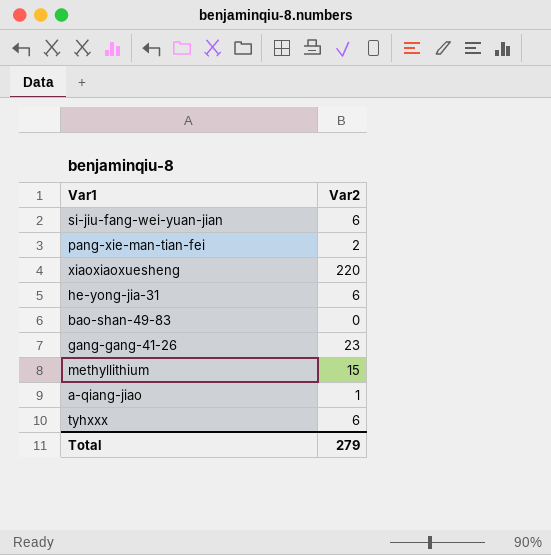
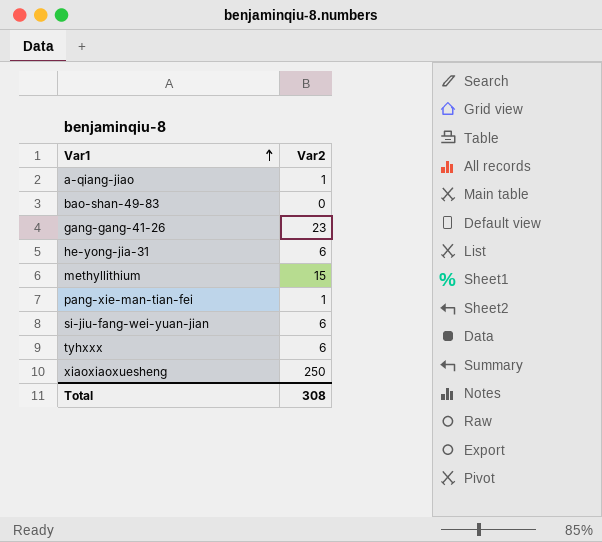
row order: none -> Var1 ascending
pang-xie-man-tian-fei | Var2: 2 -> 1
xiaoxiaoxuesheng | Var2: 220 -> 250
Total | Var2: 279 -> 308

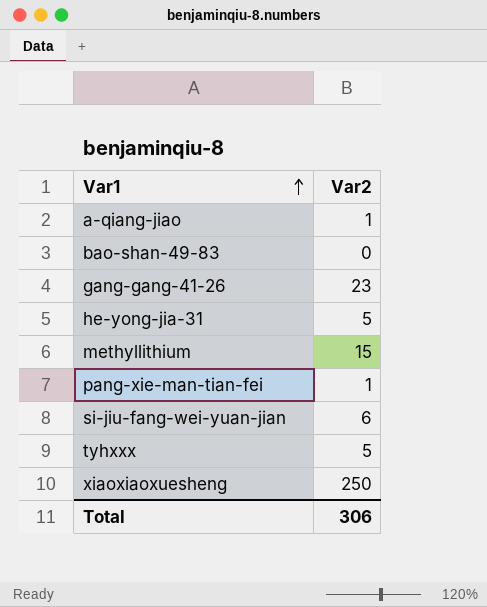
he-yong-jia-31 | Var2: 6 -> 5
tyhxxx | Var2: 6 -> 5
Total | Var2: 308 -> 306

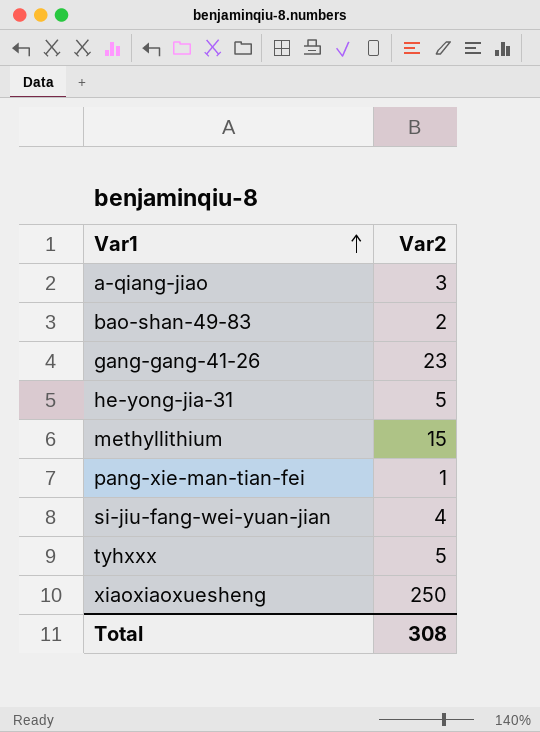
a-qiang-jiao | Var2: 1 -> 3
bao-shan-49-83 | Var2: 0 -> 2
si-jiu-fang-wei-yuan-jian | Var2: 6 -> 4
Total | Var2: 306 -> 308

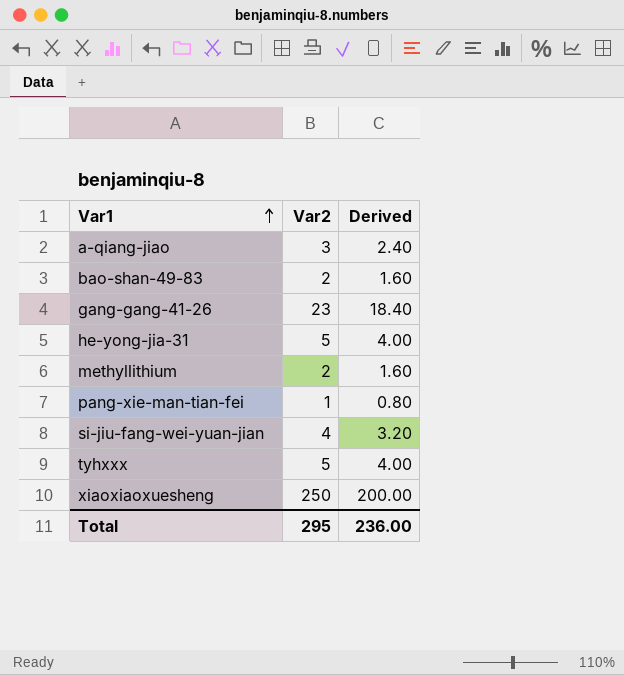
column Derived | formula: none -> [Var2] * 0.8
methyllithium | Var2: 15 -> 2
Total | Var2: 308 -> 295

